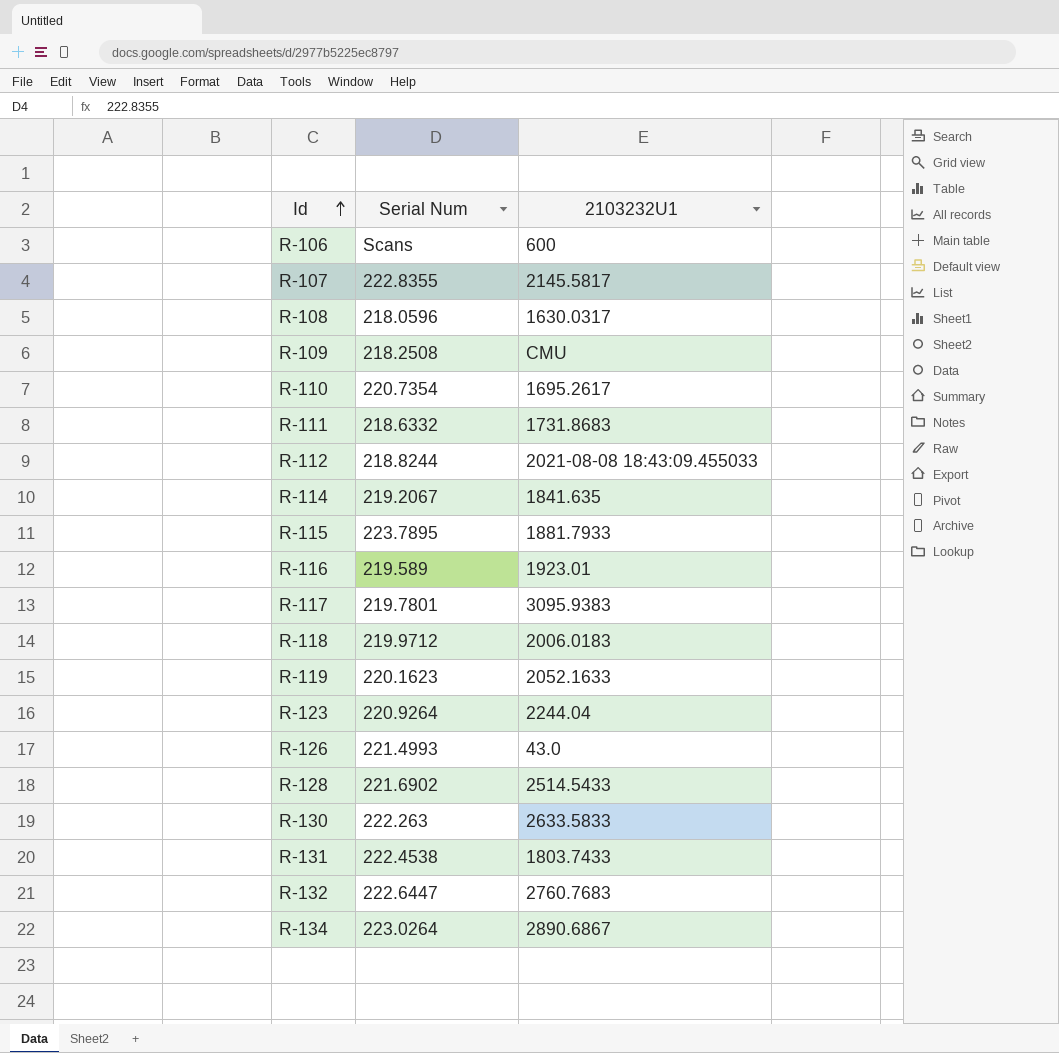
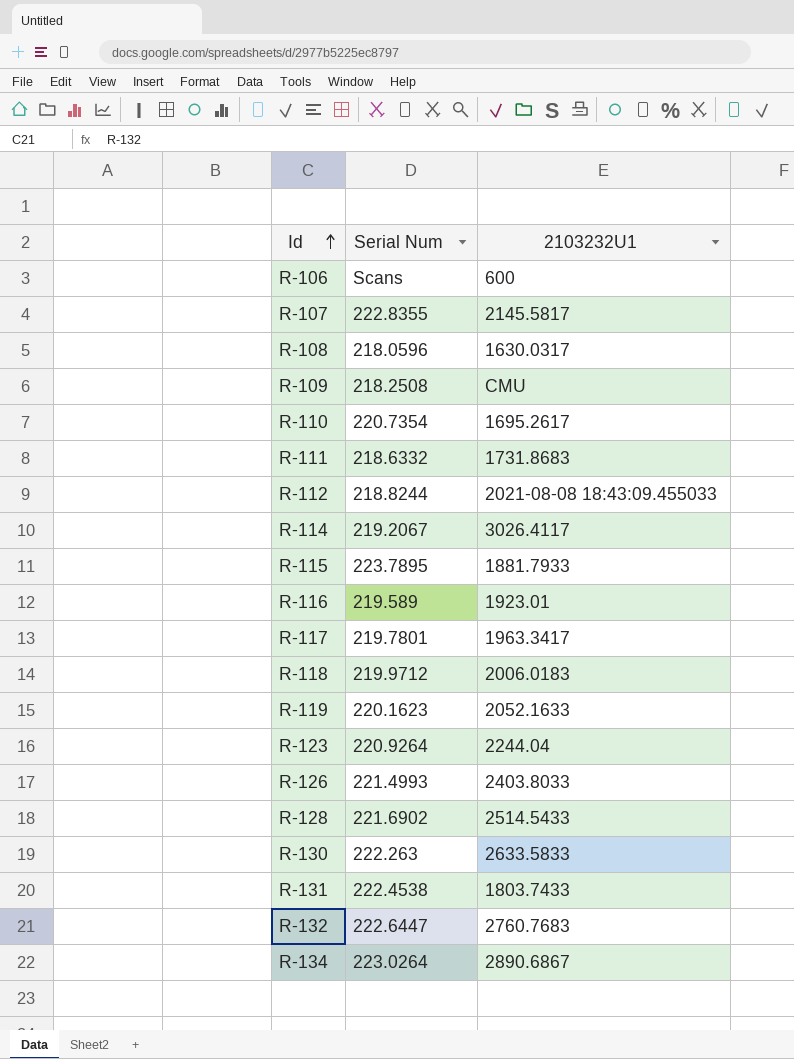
R-114 | 2103232U1: 1841.635 -> 3026.4117
R-117 | 2103232U1: 3095.9383 -> 1963.3417
R-126 | 2103232U1: 43.0 -> 2403.8033

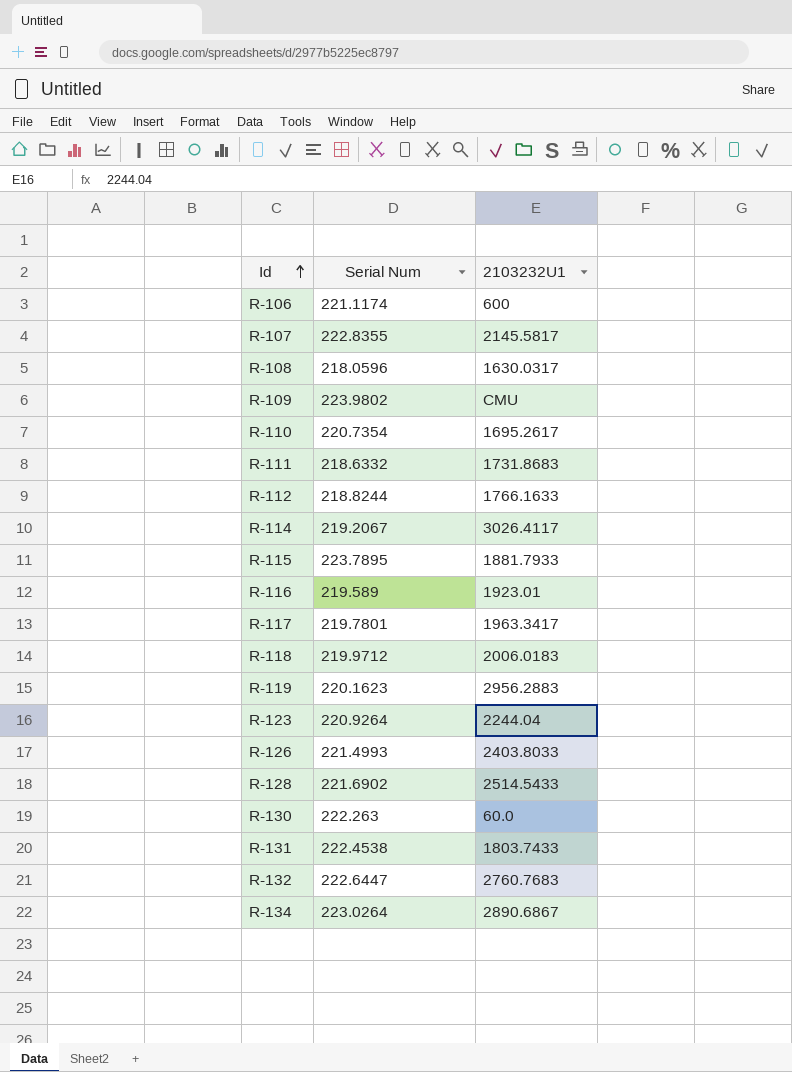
R-106 | Serial Num: Scans -> 221.1174
R-109 | Serial Num: 218.2508 -> 223.9802
R-112 | 2103232U1: 2021-08-08 18:43:09.455033 -> 1766.1633
R-119 | 2103232U1: 2052.1633 -> 2956.2883
R-130 | 2103232U1: 2633.5833 -> 60.0

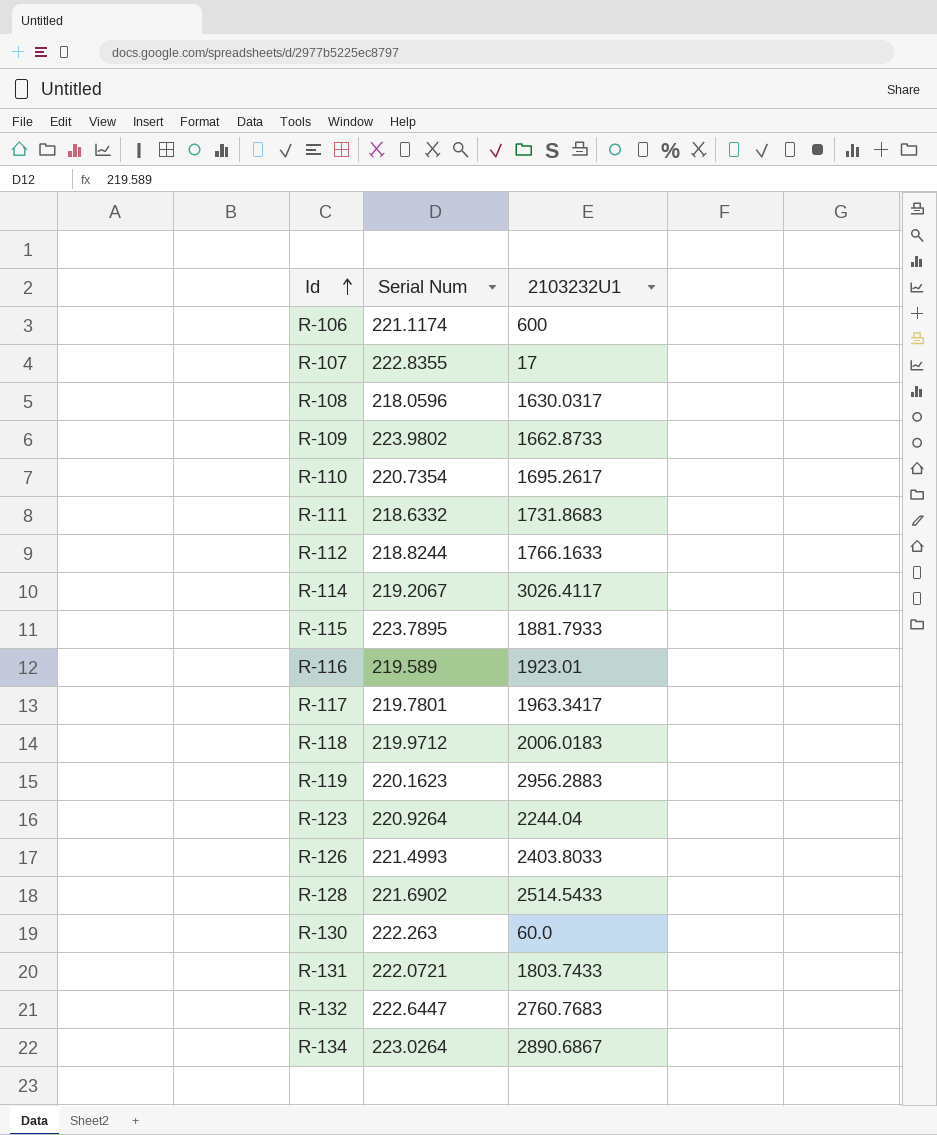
R-107 | 2103232U1: 2145.5817 -> 17
R-109 | 2103232U1: CMU -> 1662.8733
R-131 | Serial Num: 222.4538 -> 222.0721

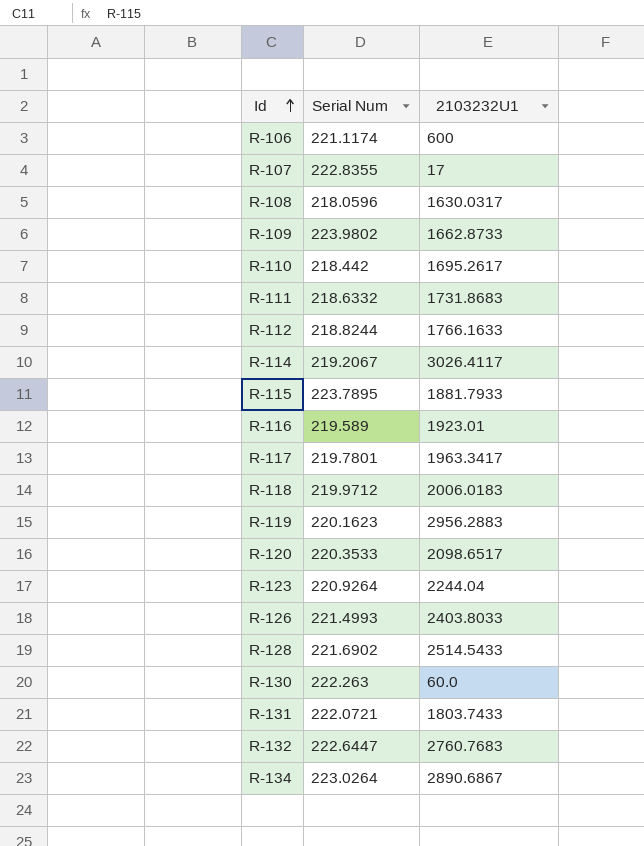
R-110 | Serial Num: 220.7354 -> 218.442
row R-120: none -> 220.3533 | 2098.6517

